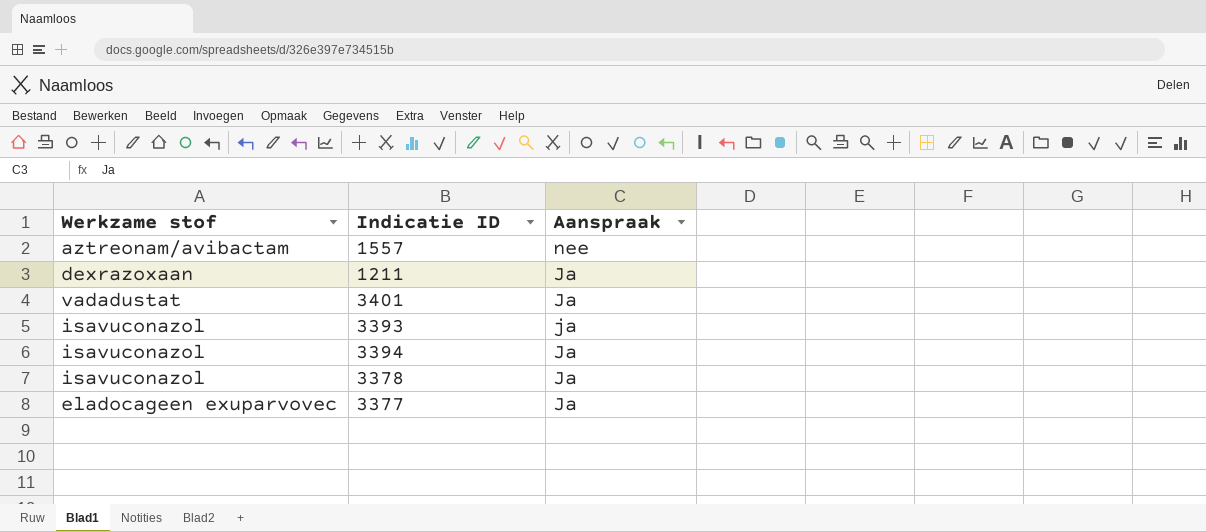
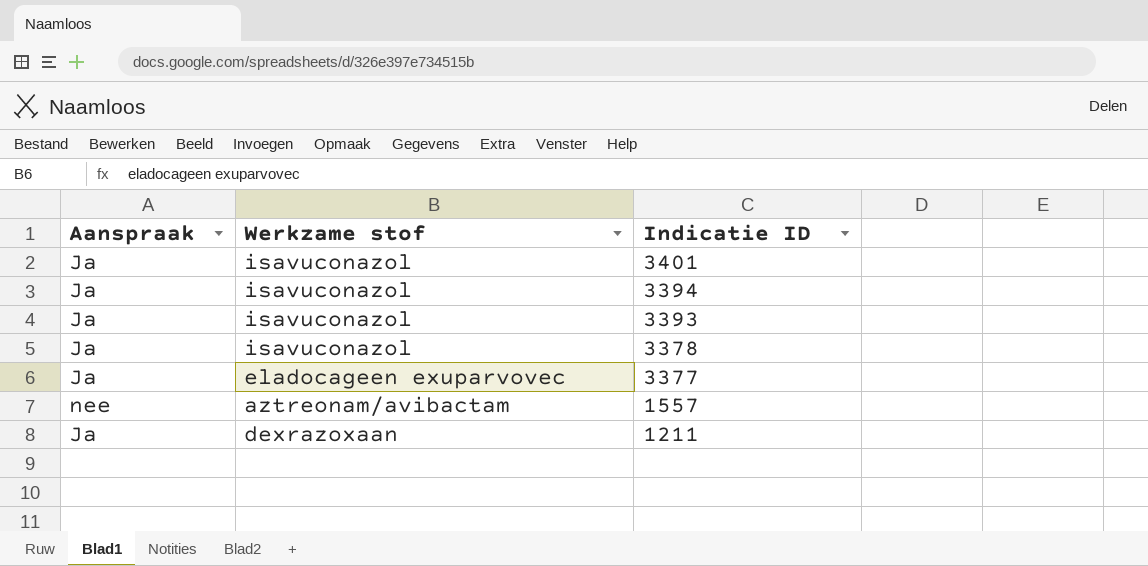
row order: Aanspraak descending -> Indicatie ID descending
column Aanspraak | position: 3 -> 1
3401 | Werkzame stof: vadadustat -> isavuconazol
3393 | Aanspraak: ja -> Ja

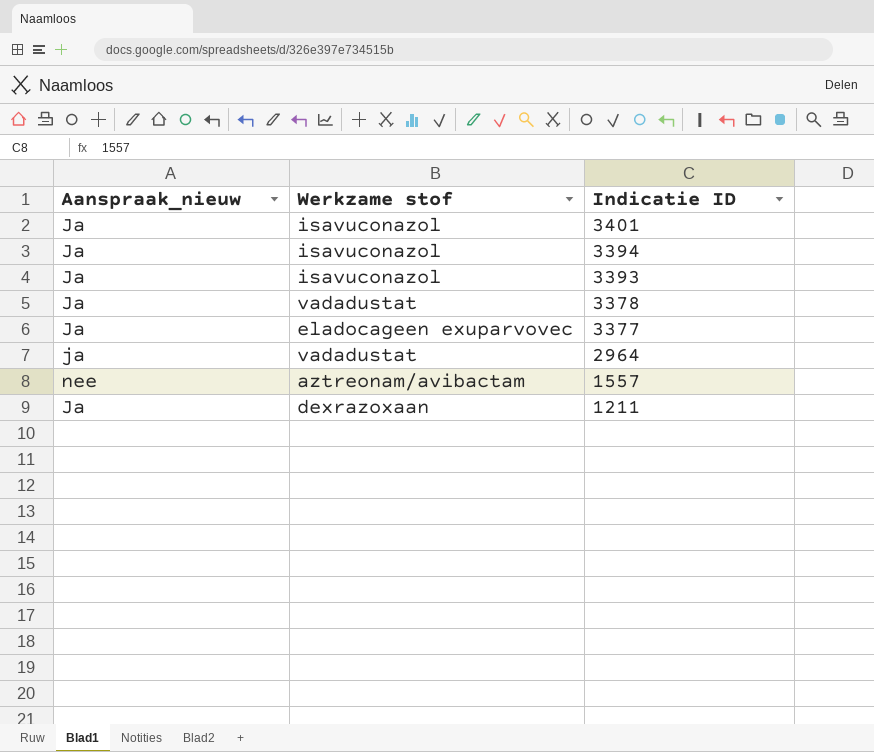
column name: Aanspraak -> Aanspraak_nieuw
3378 | Werkzame stof: isavuconazol -> vadadustat
row 2964: none -> ja | vadadustat

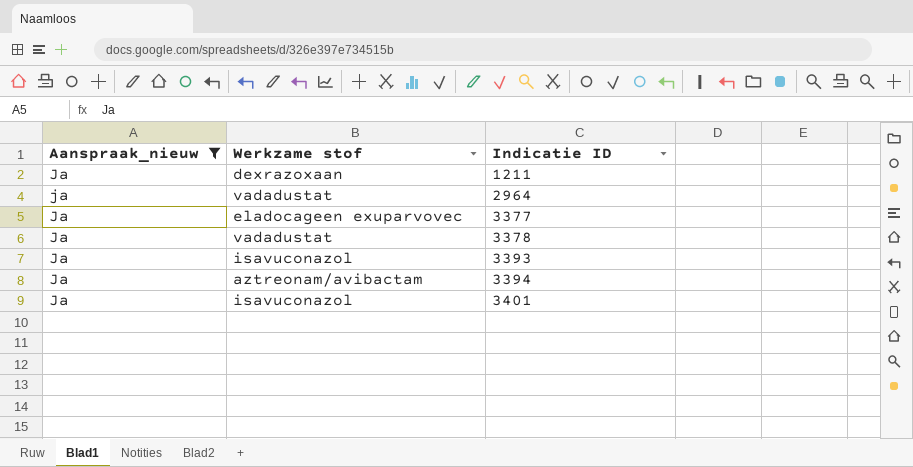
filter: none -> Aanspraak_nieuw != nee
row order: Indicatie ID descending -> Indicatie ID ascending
3394 | Werkzame stof: isavuconazol -> aztreonam/avibactam

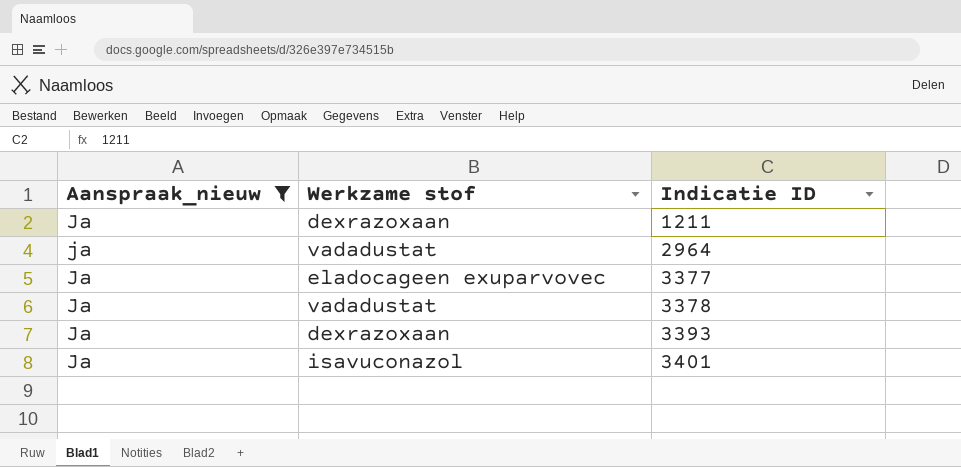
row 3394: Ja | aztreonam/avibactam -> none
3393 | Werkzame stof: isavuconazol -> dexrazoxaan

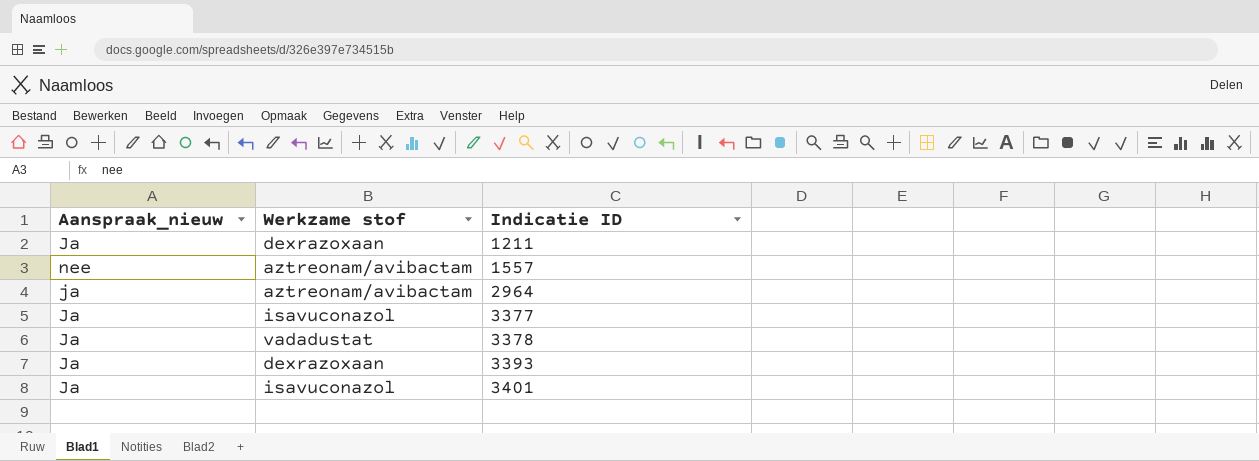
filter: Aanspraak_nieuw != nee -> none
2964 | Werkzame stof: vadadustat -> aztreonam/avibactam
3377 | Werkzame stof: eladocageen exuparvovec -> isavuconazol

